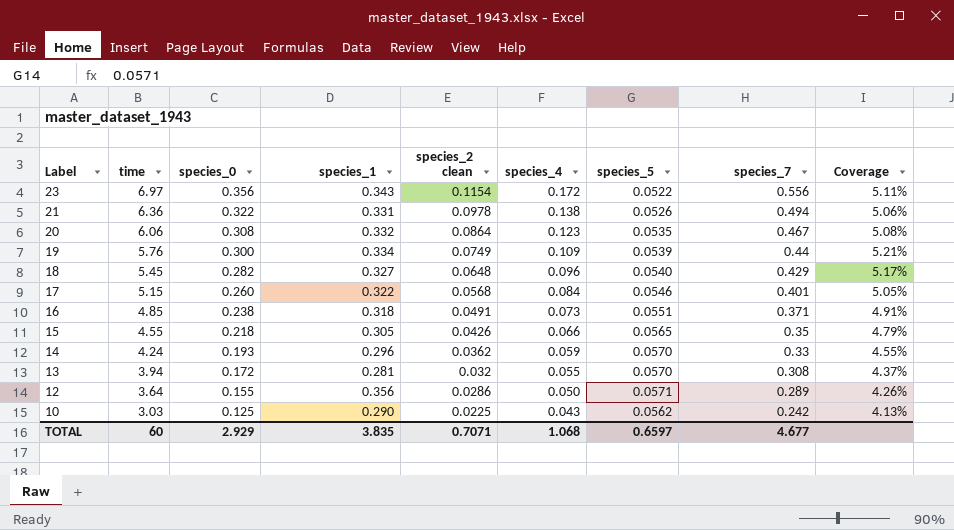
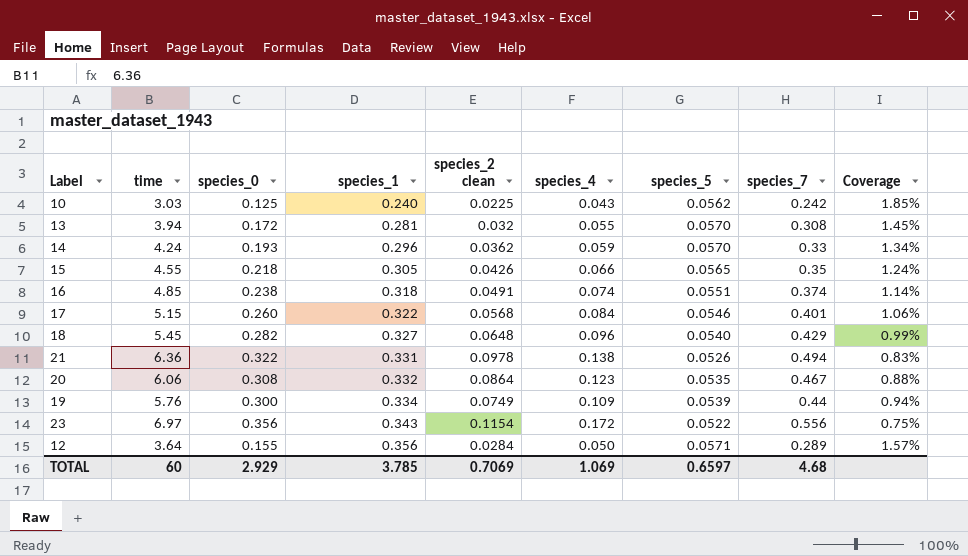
row order: Label descending -> species_1 ascending
column Coverage | formula: [species_0] / [time] -> [species_5] / [time]
10 | species_1: 0.290 -> 0.240
16 | species_4: 0.073 -> 0.074
16 | species_7: 0.371 -> 0.374
12 | species_2 clean: 0.0286 -> 0.0284
TOTAL | species_1: 3.835 -> 3.785
TOTAL | species_2 clean: 0.7071 -> 0.7069
TOTAL | species_4: 1.068 -> 1.069
TOTAL | species_7: 4.677 -> 4.68

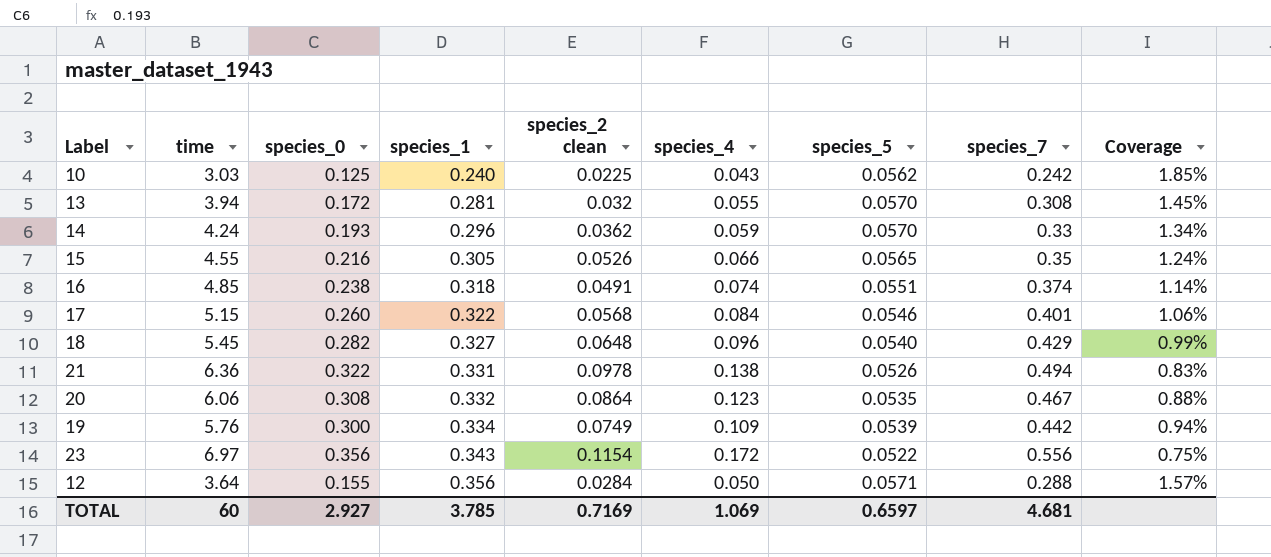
15 | species_0: 0.218 -> 0.216
15 | species_2 clean: 0.0426 -> 0.0526
19 | species_7: 0.44 -> 0.442
12 | species_7: 0.289 -> 0.288
TOTAL | species_0: 2.929 -> 2.927
TOTAL | species_2 clean: 0.7069 -> 0.7169
TOTAL | species_7: 4.68 -> 4.681

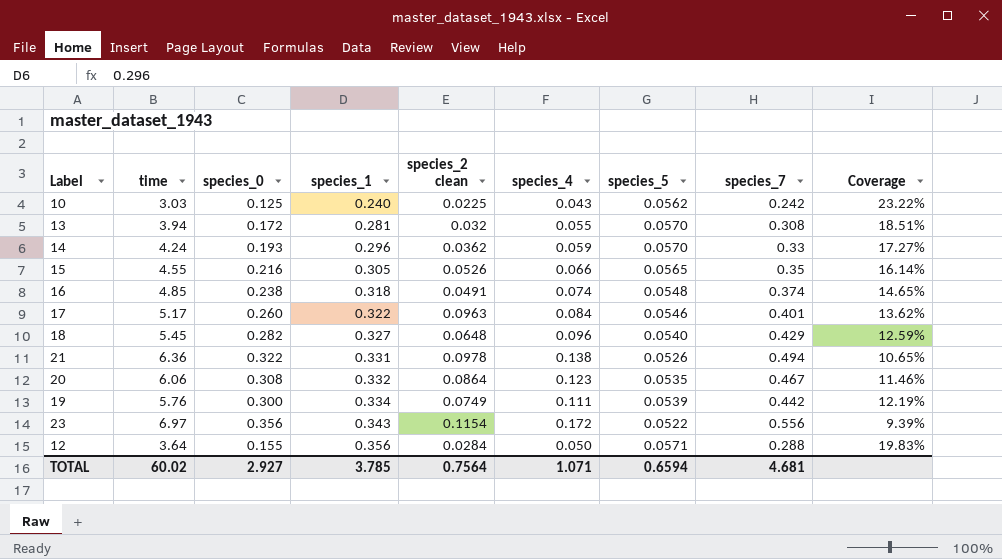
column Coverage | formula: [species_5] / [time] -> [species_5] / [species_7]
16 | species_5: 0.0551 -> 0.0548
17 | time: 5.15 -> 5.17
17 | species_2 clean: 0.0568 -> 0.0963
19 | species_4: 0.109 -> 0.111
TOTAL | time: 60 -> 60.02
TOTAL | species_2 clean: 0.7169 -> 0.7564
TOTAL | species_4: 1.069 -> 1.071
TOTAL | species_5: 0.6597 -> 0.6594

